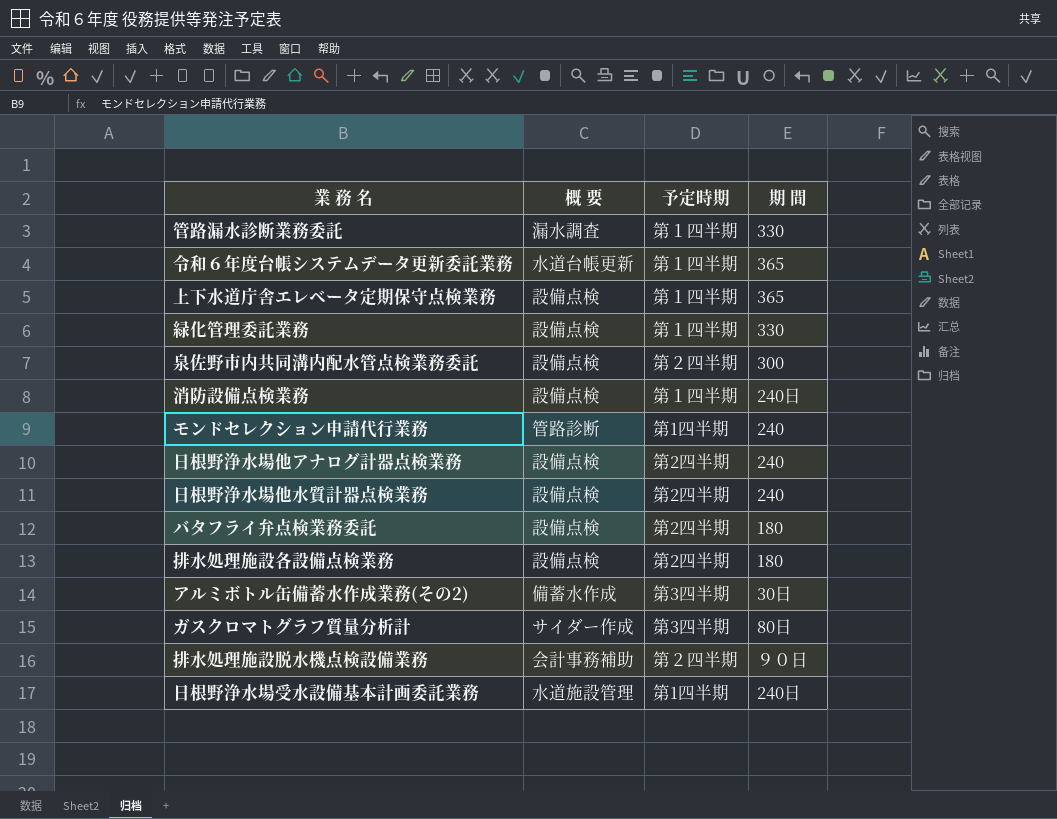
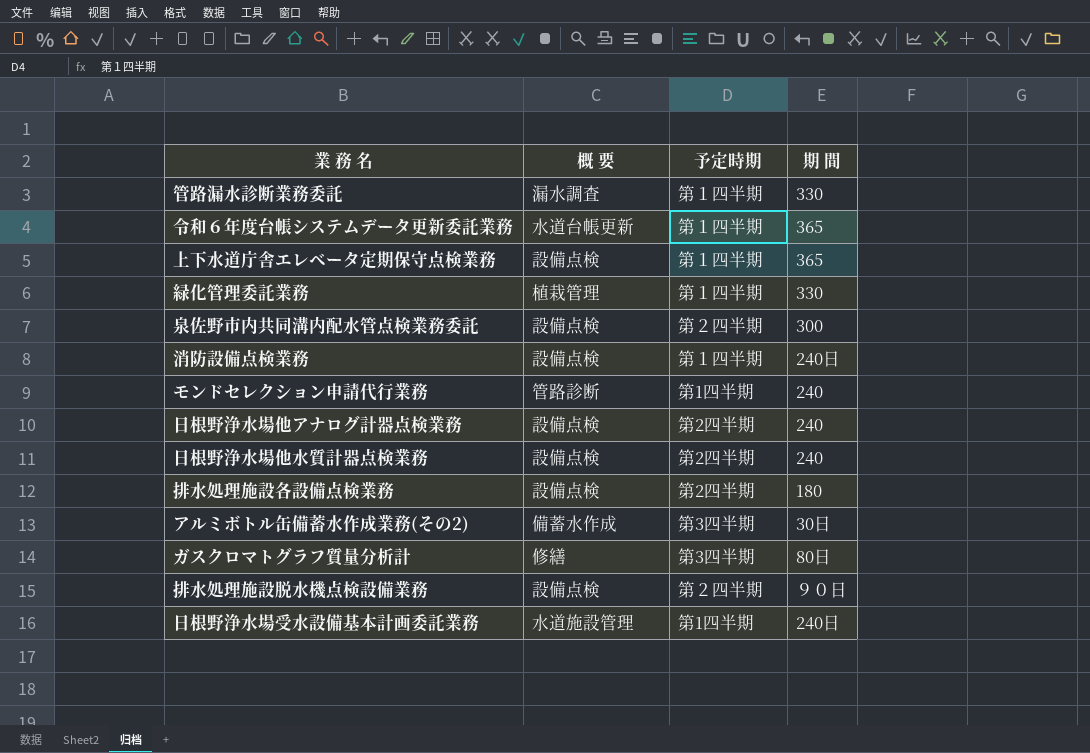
row バタフライ弁点検業務委託: 設備点検 | 第2四半期 | 180 -> none
緑化管理委託業務 | 概 要: 設備点検 -> 植栽管理
ガスクロマトグラフ質量分析計 | 概 要: サイダー作成 -> 修繕
排水処理施設脱水機点検設備業務 | 概 要: 会計事務補助 -> 設備点検

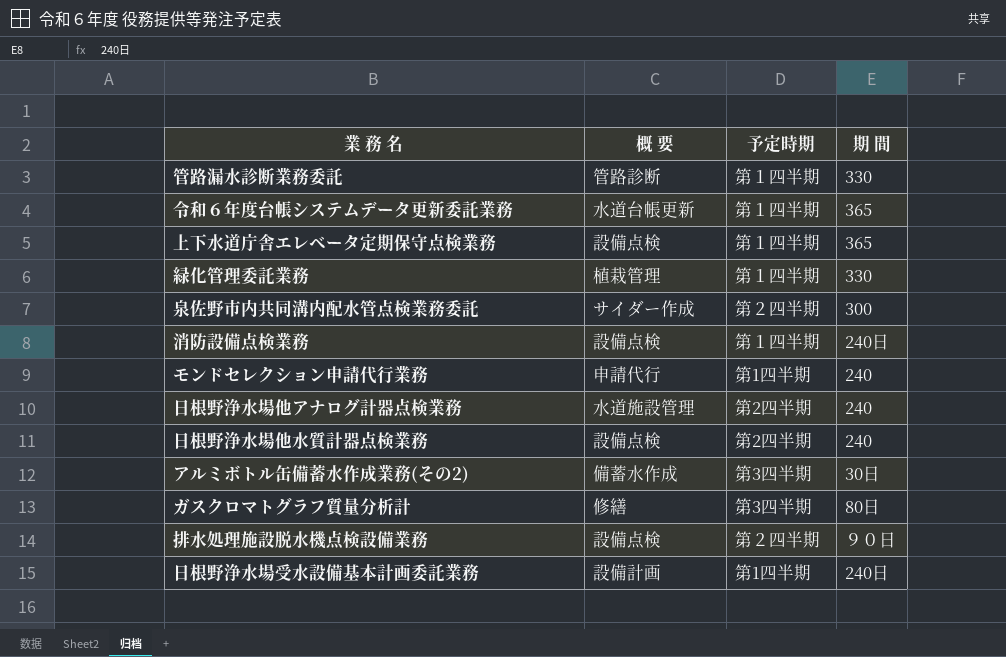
row 排水処理施設各設備点検業務: 設備点検 | 第2四半期 | 180 -> none
管路漏水診断業務委託 | 概 要: 漏水調査 -> 管路診断
泉佐野市内共同溝内配水管点検業務委託 | 概 要: 設備点検 -> サイダー作成
モンドセレクション申請代行業務 | 概 要: 管路診断 -> 申請代行
日根野浄水場他アナログ計器点検業務 | 概 要: 設備点検 -> 水道施設管理
日根野浄水場受水設備基本計画委託業務 | 概 要: 水道施設管理 -> 設備計画

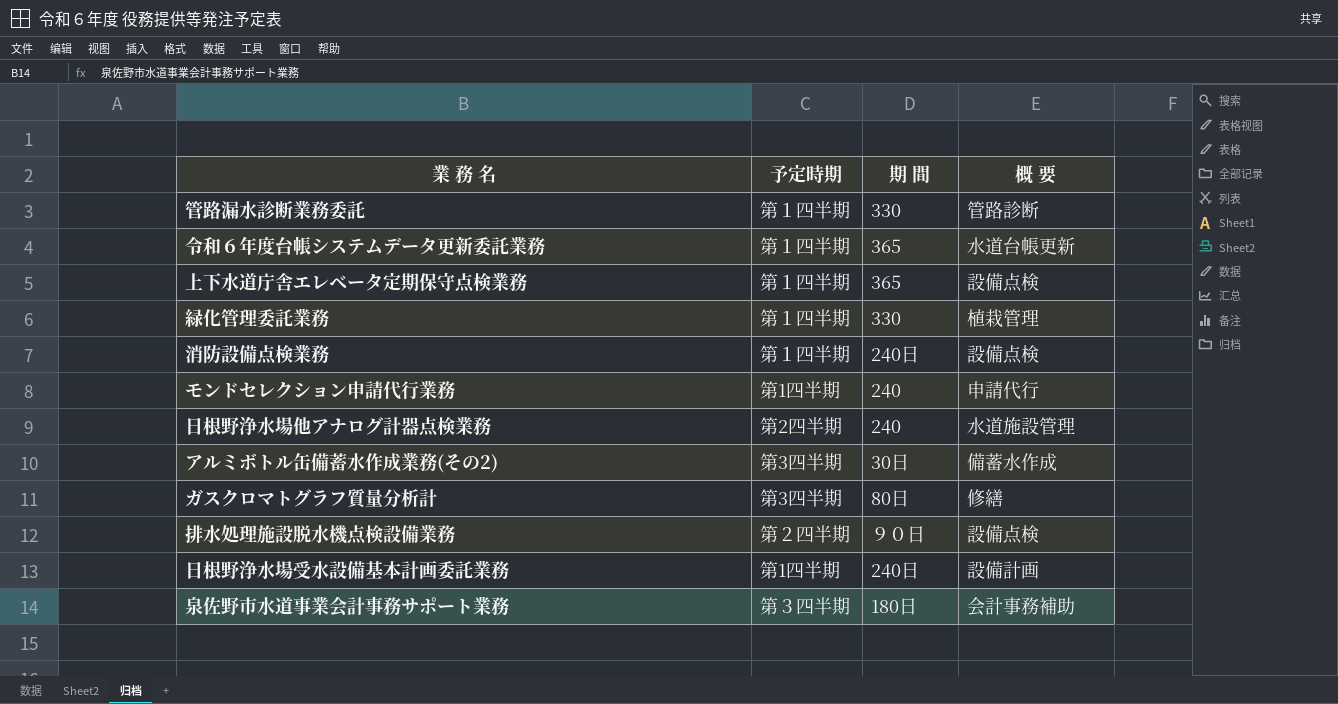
column 概 要 | position: 2 -> 4
row 泉佐野市内共同溝内配水管点検業務委託: サイダー作成 | 第２四半期 | 300 -> none
row 日根野浄水場他水質計器点検業務: 設備点検 | 第2四半期 | 240 -> none
row 泉佐野市水道事業会計事務サポート業務: none -> 第３四半期 | 180日 | 会計事務補助

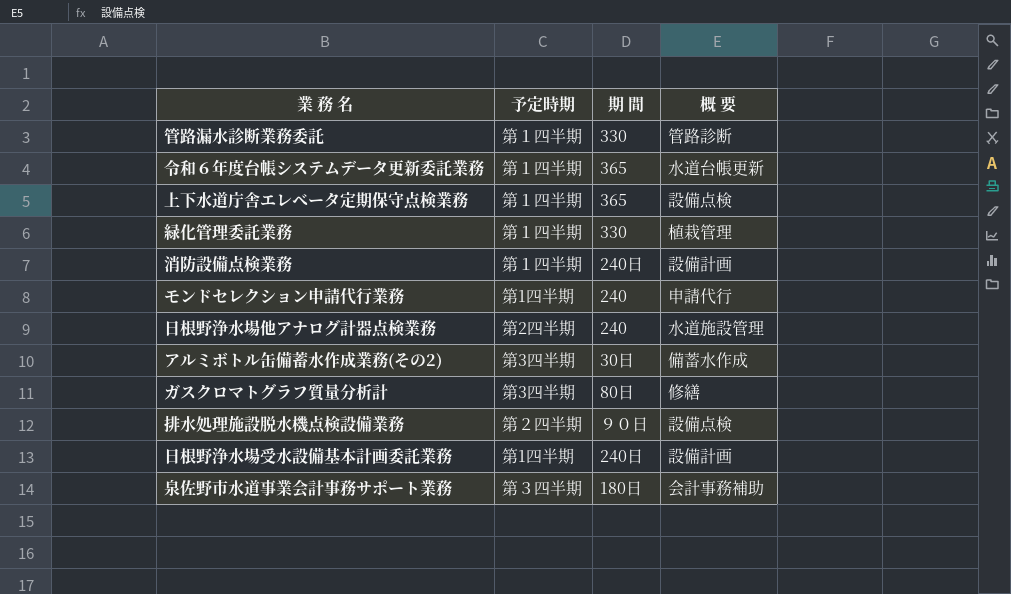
消防設備点検業務 | 概 要: 設備点検 -> 設備計画

